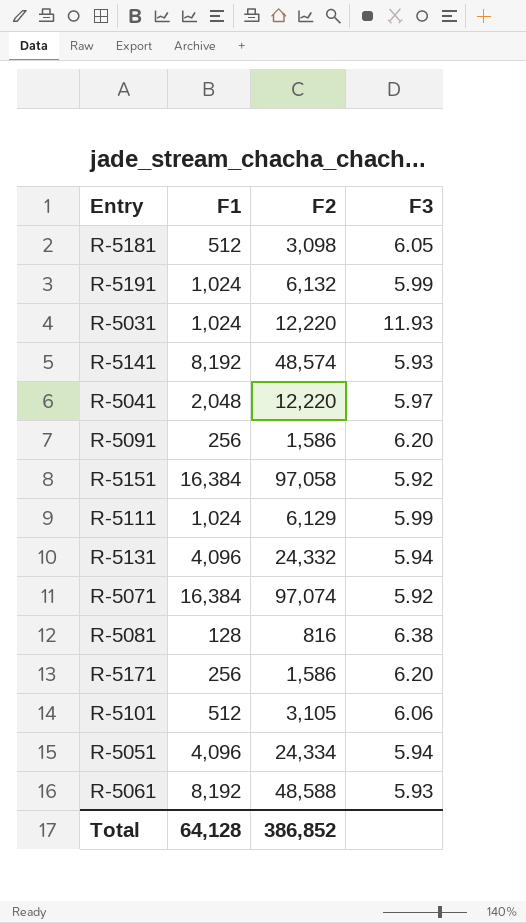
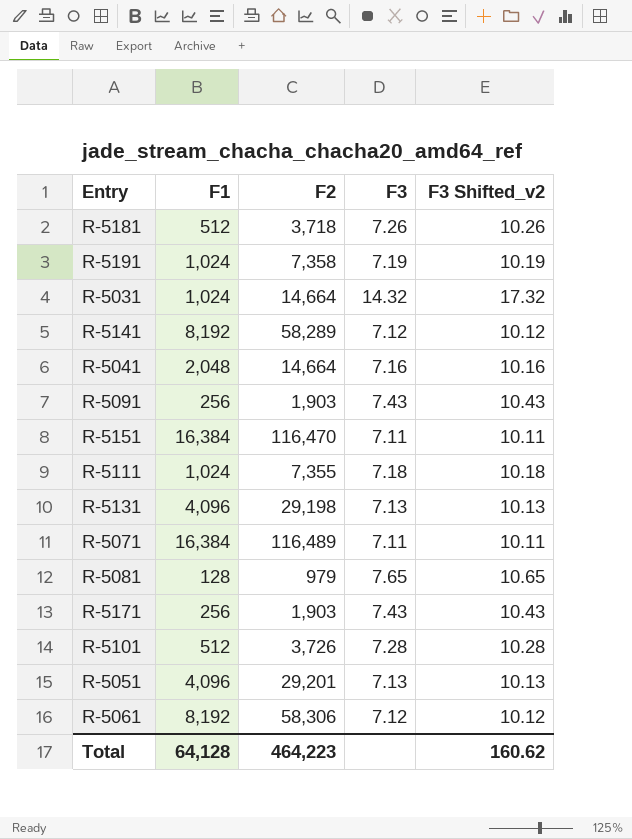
column F3 Shifted_v2 | formula: none -> [F3] + 3
R-5181 | F2: 3,098 -> 3,718
R-5181 | F3: 6.05 -> 7.26
R-5191 | F2: 6,132 -> 7,358
R-5191 | F3: 5.99 -> 7.19
R-5031 | F2: 12,220 -> 14,664
R-5031 | F3: 11.93 -> 14.32
R-5141 | F2: 48,574 -> 58,289
R-5141 | F3: 5.93 -> 7.12
R-5041 | F2: 12,220 -> 14,664
R-5041 | F3: 5.97 -> 7.16
R-5091 | F2: 1,586 -> 1,903
R-5091 | F3: 6.20 -> 7.43
R-5151 | F2: 97,058 -> 116,470
R-5151 | F3: 5.92 -> 7.11
R-5111 | F2: 6,129 -> 7,355
R-5111 | F3: 5.99 -> 7.18
R-5131 | F2: 24,332 -> 29,198
R-5131 | F3: 5.94 -> 7.13
R-5071 | F2: 97,074 -> 116,489
R-5071 | F3: 5.92 -> 7.11
R-5081 | F2: 816 -> 979
R-5081 | F3: 6.38 -> 7.65
R-5171 | F2: 1,586 -> 1,903
R-5171 | F3: 6.20 -> 7.43
R-5101 | F2: 3,105 -> 3,726
R-5101 | F3: 6.06 -> 7.28
R-5051 | F2: 24,334 -> 29,201
R-5051 | F3: 5.94 -> 7.13
R-5061 | F2: 48,588 -> 58,306
R-5061 | F3: 5.93 -> 7.12
Total | F2: 386,852 -> 464,223

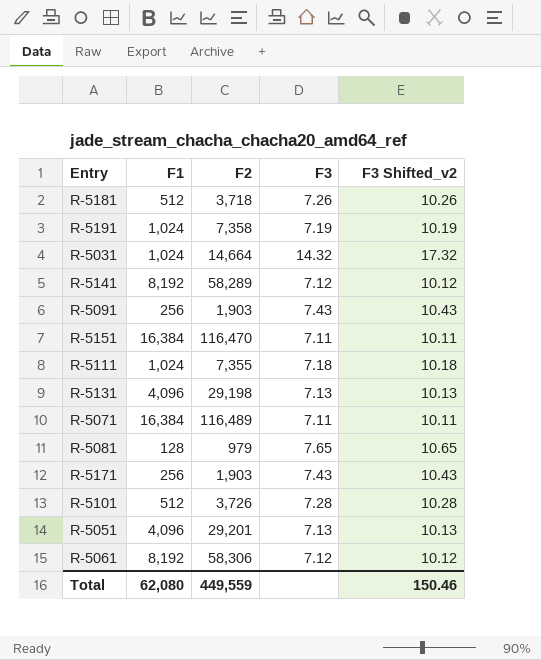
row R-5041: 2,048 | 14,664 | 7.16 | 10.16 -> none
Total | F1: 64,128 -> 62,080
Total | F2: 464,223 -> 449,559
Total | F3 Shifted_v2: 160.62 -> 150.46

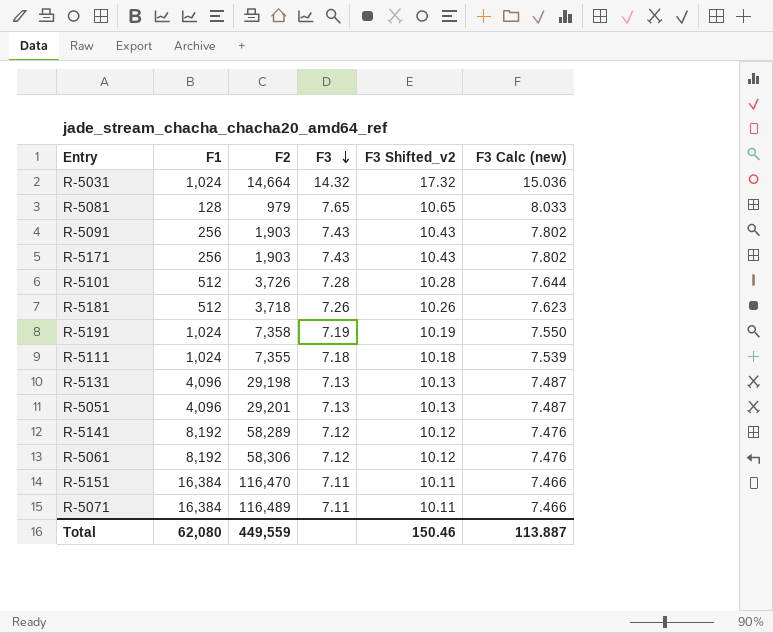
row order: none -> F3 descending
column F3 Calc (new) | formula: none -> [F3] * 1.05

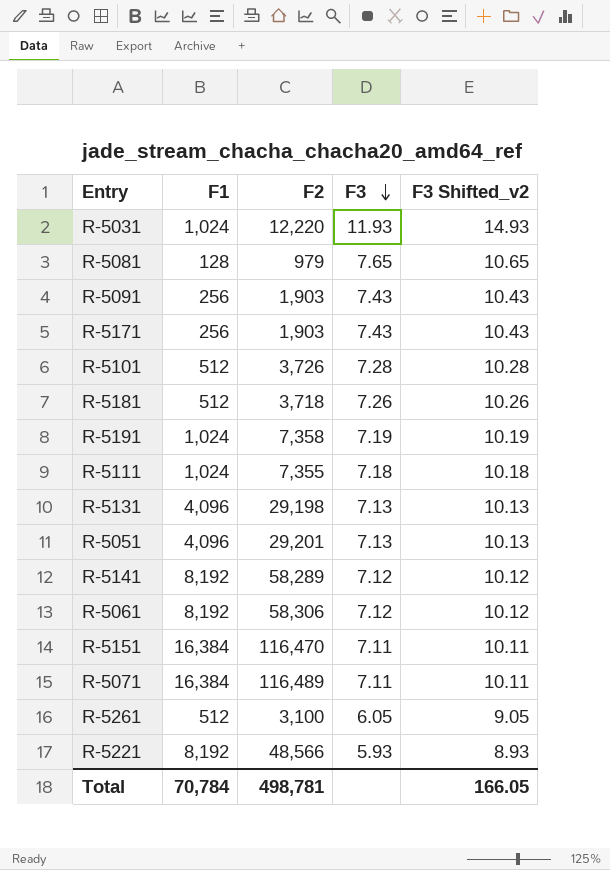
column F3 Calc (new) | formula: [F3] * 1.05 -> none
R-5031 | F2: 14,664 -> 12,220
R-5031 | F3: 14.32 -> 11.93
R-5031 | F3 Shifted_v2: 17.32 -> 14.93
row R-5261: none -> 512 | 3,100 | 6.05 | 9.05
row R-5221: none -> 8,192 | 48,566 | 5.93 | 8.93
Total | F1: 62,080 -> 70,784
Total | F2: 449,559 -> 498,781
Total | F3 Shifted_v2: 150.46 -> 166.05

